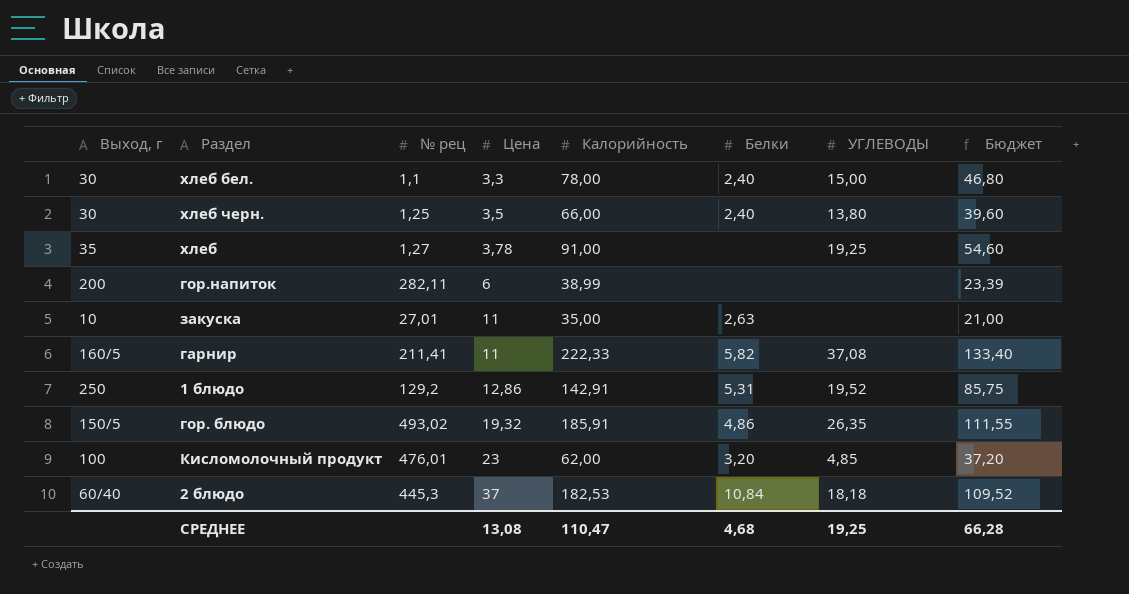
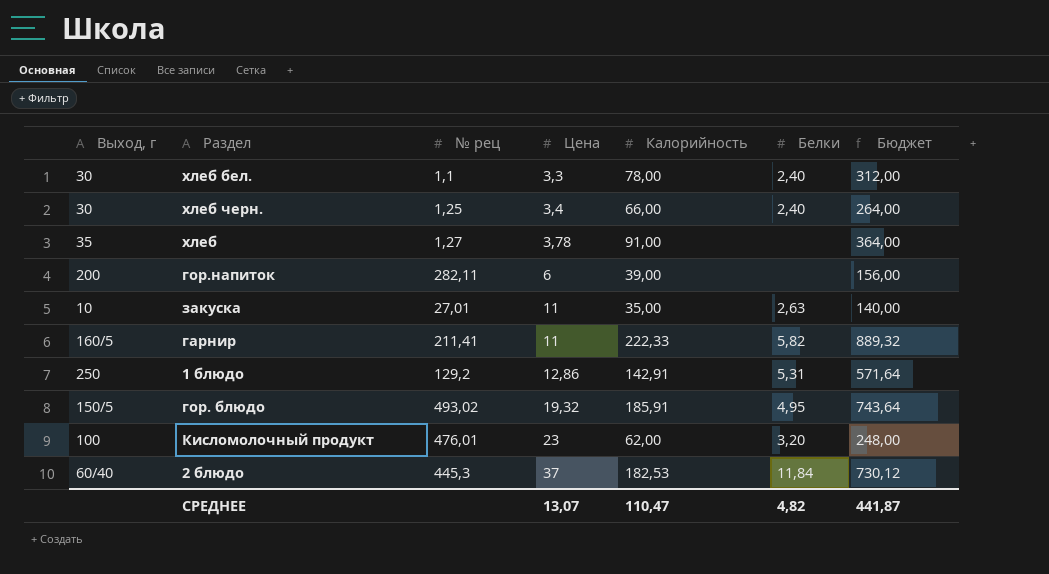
column УГЛЕВОДЫ | position: 7 -> none
column Бюджет | formula: [Калорийность] * 0,6 -> [Калорийность] * 4
хлеб черн. | Цена: 3,5 -> 3,4
гор.напиток | Калорийность: 38,99 -> 39,00
гор. блюдо | Белки: 4,86 -> 4,95
2 блюдо | Белки: 10,84 -> 11,84
СРЕДНЕЕ | Цена: 13,08 -> 13,07
СРЕДНЕЕ | Белки: 4,68 -> 4,82
СРЕДНЕЕ | Бюджет: 66,28 -> 441,87

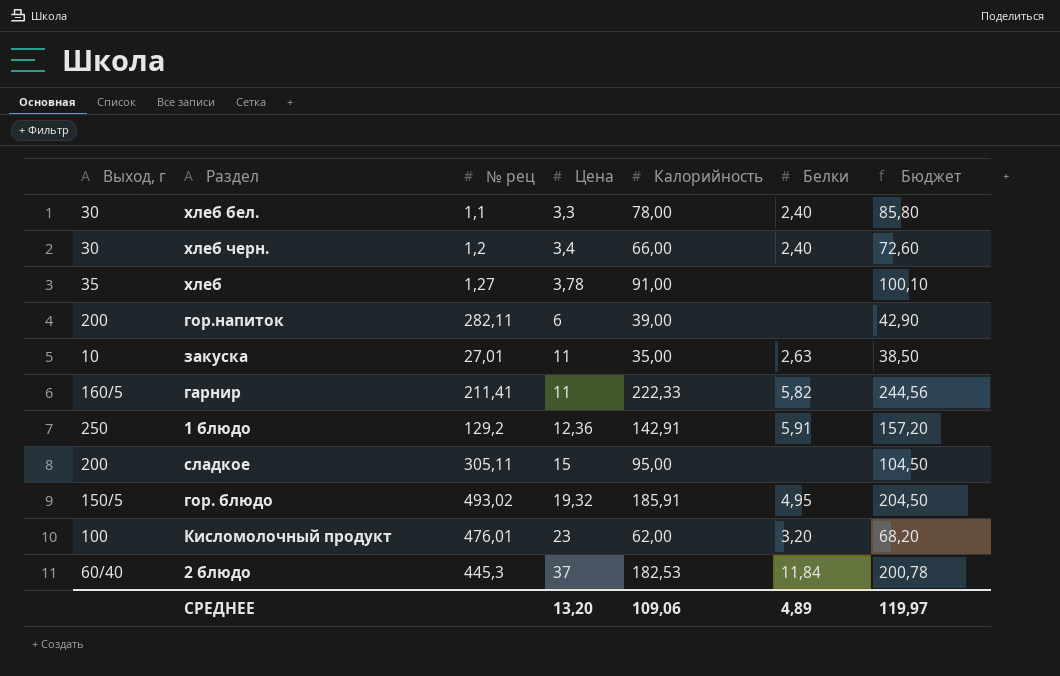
column Бюджет | formula: [Калорийность] * 4 -> [Калорийность] * 1,1
хлеб черн. | № рец: 1,25 -> 1,2
1 блюдо | Цена: 12,86 -> 12,36
1 блюдо | Белки: 5,31 -> 5,91
row сладкое: none -> 200 | 305,11 | 15 | 95,00 | none | 104,50
СРЕДНЕЕ | Цена: 13,07 -> 13,20
СРЕДНЕЕ | Калорийность: 110,47 -> 109,06
СРЕДНЕЕ | Белки: 4,82 -> 4,89
СРЕДНЕЕ | Бюджет: 441,87 -> 119,97

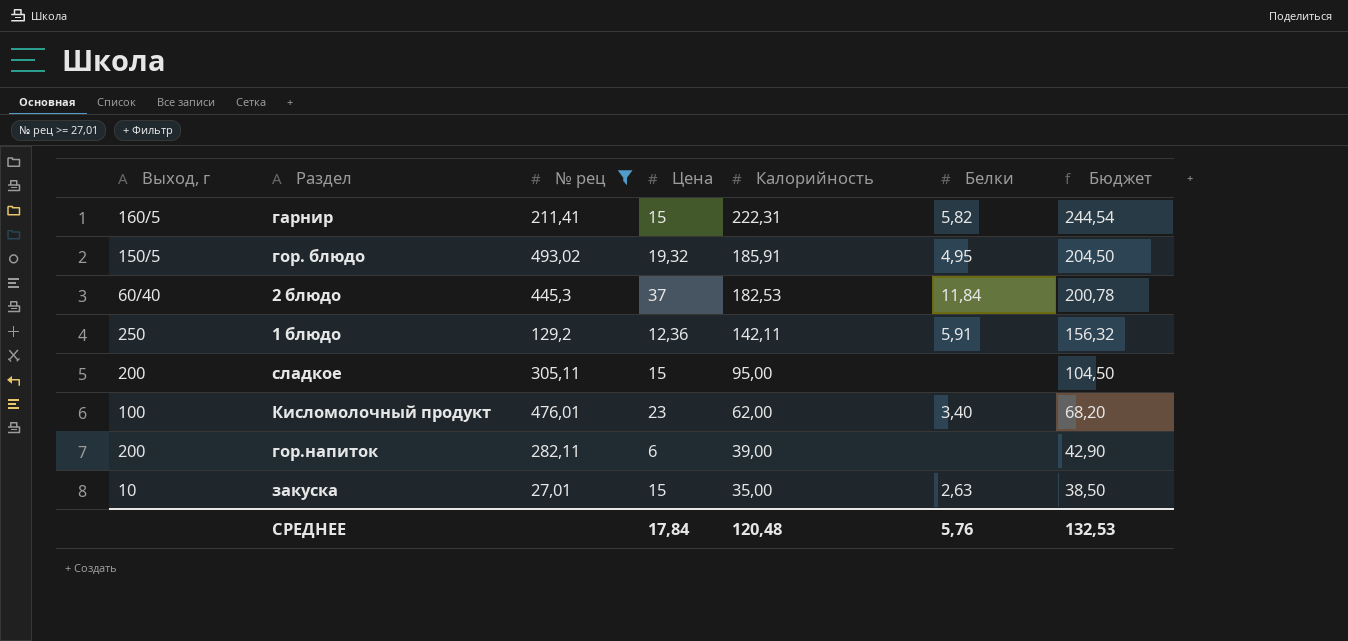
filter: none -> № рец >= 27,01
row order: Цена ascending -> Калорийность descending
гарнир | Цена: 11 -> 15
гарнир | Калорийность: 222,33 -> 222,31
гарнир | Бюджет: 244,56 -> 244,54
1 блюдо | Калорийность: 142,91 -> 142,11
1 блюдо | Бюджет: 157,20 -> 156,32
Кисломолочный продукт | Белки: 3,20 -> 3,40
закуска | Цена: 11 -> 15
СРЕДНЕЕ | Цена: 13,20 -> 17,84
СРЕДНЕЕ | Калорийность: 109,06 -> 120,48
СРЕДНЕЕ | Белки: 4,89 -> 5,76
СРЕДНЕЕ | Бюджет: 119,97 -> 132,53

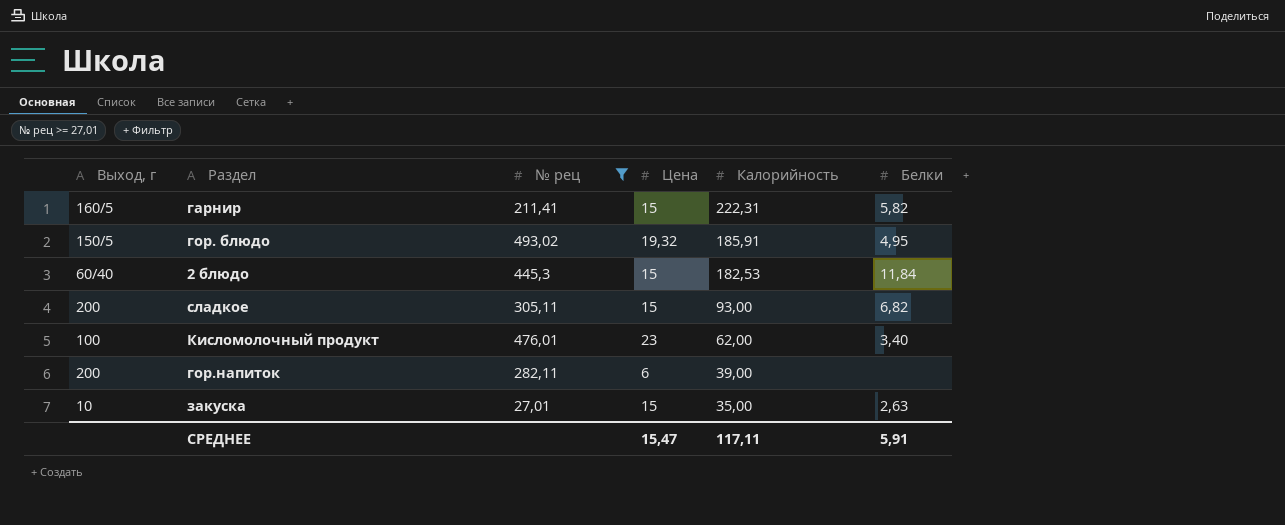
column Бюджет | formula: [Калорийность] * 1,1 -> none
row 1 блюдо: 250 | 129,2 | 12,36 | 142,11 | 5,91 | 156,32 -> none
2 блюдо | Цена: 37 -> 15
сладкое | Калорийность: 95,00 -> 93,00
сладкое | Белки: none -> 6,82
СРЕДНЕЕ | Цена: 17,84 -> 15,47
СРЕДНЕЕ | Калорийность: 120,48 -> 117,11
СРЕДНЕЕ | Белки: 5,76 -> 5,91

